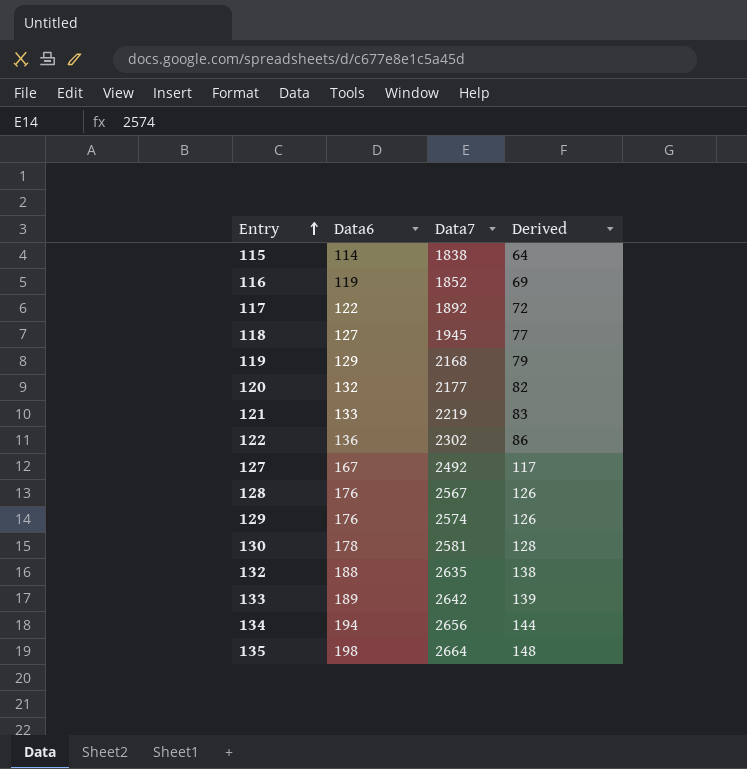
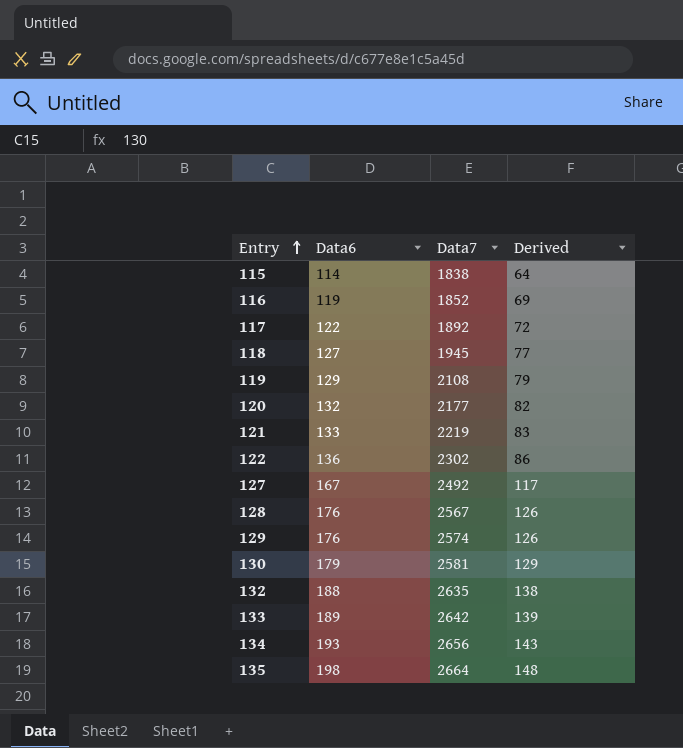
119 | Data7: 2168 -> 2108
130 | Data6: 178 -> 179
130 | Derived: 128 -> 129
134 | Data6: 194 -> 193
134 | Derived: 144 -> 143

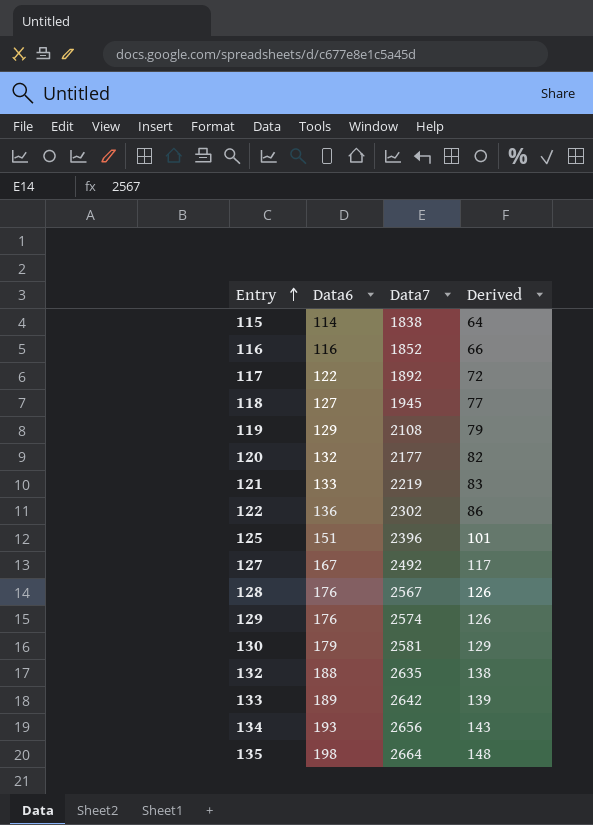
116 | Data6: 119 -> 116
116 | Derived: 69 -> 66
row 125: none -> 151 | 2396 | 101

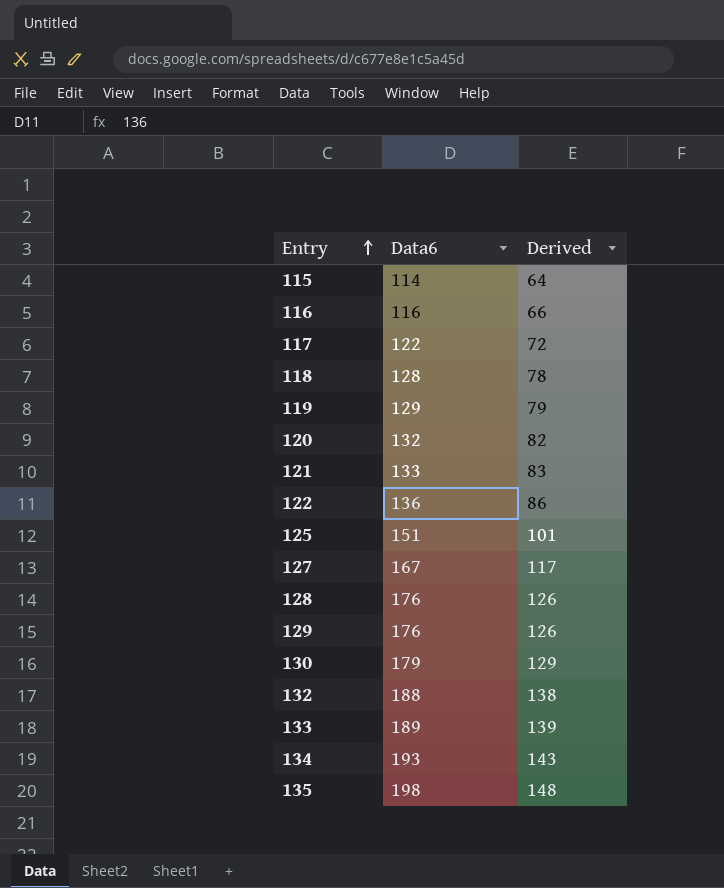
column Data7 | position: 3 -> none
118 | Data6: 127 -> 128
118 | Derived: 77 -> 78

